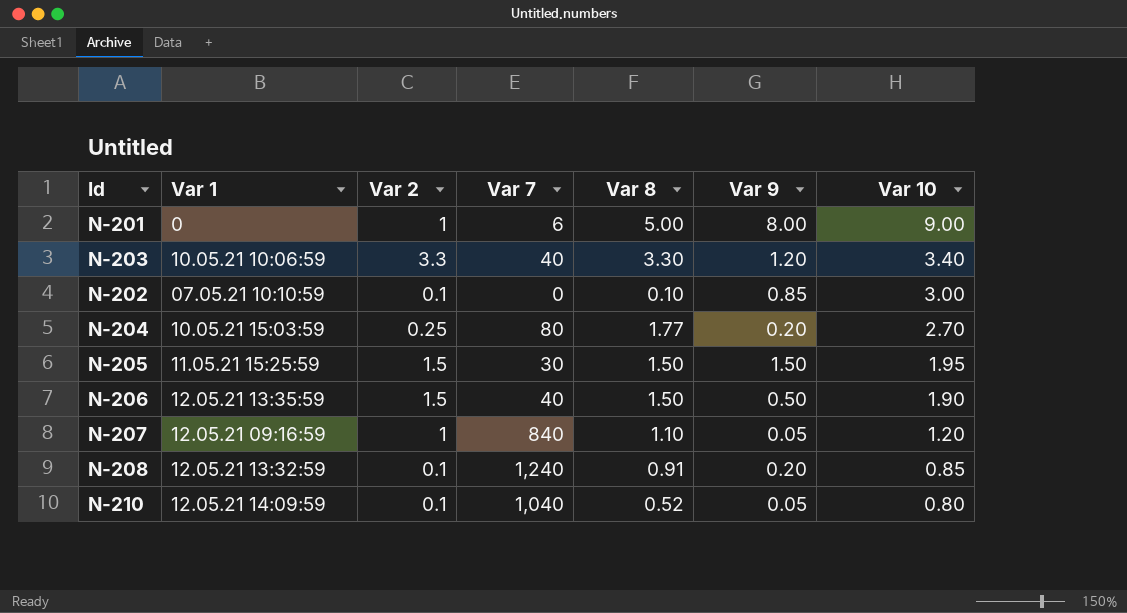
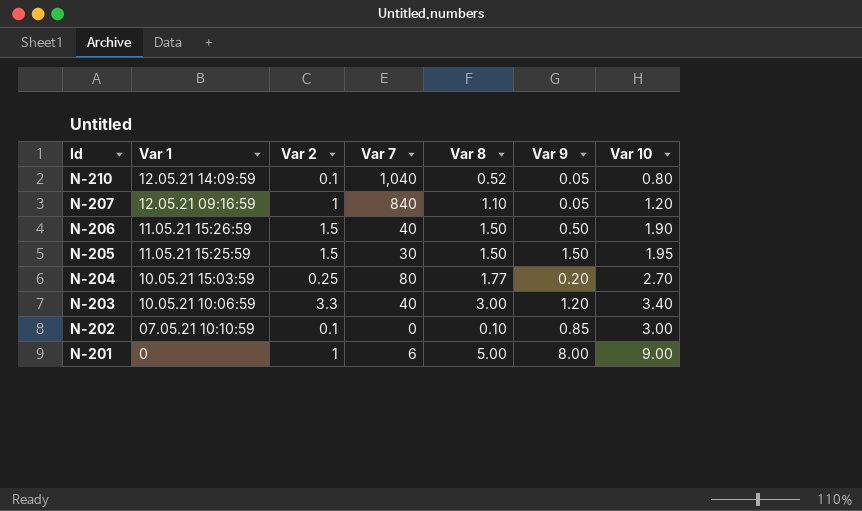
row order: Var 10 descending -> Id descending
row N-208: 12.05.21 13:32:59 | 0.1 | 1,240 | 0.91 | 0.20 | 0.85 -> none
N-206 | Var 1: 12.05.21 13:35:59 -> 11.05.21 15:26:59
N-203 | Var 8: 3.30 -> 3.00

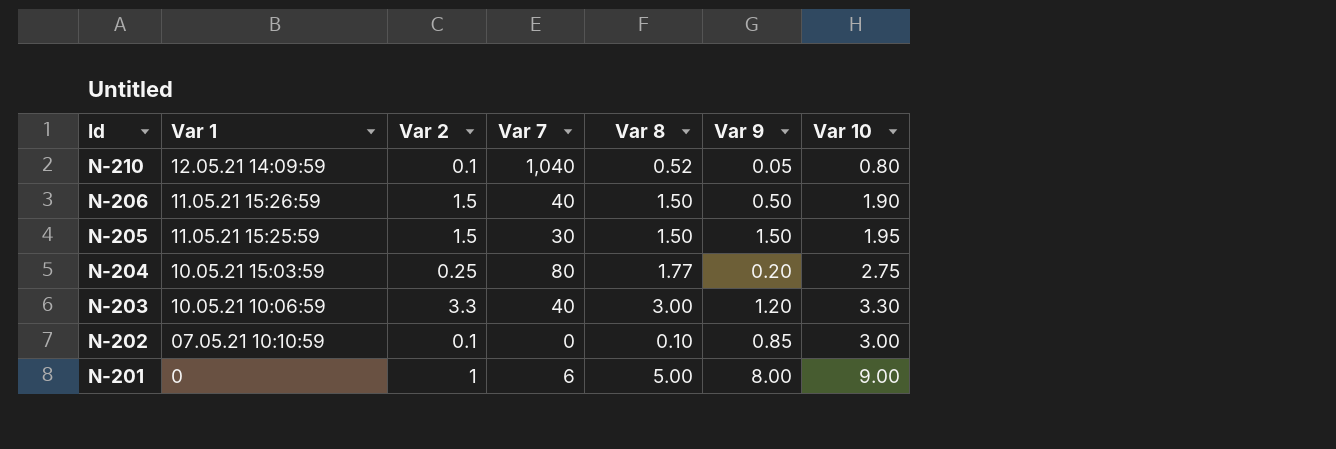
row N-207: 12.05.21 09:16:59 | 1 | 840 | 1.10 | 0.05 | 1.20 -> none
N-204 | Var 10: 2.70 -> 2.75
N-203 | Var 10: 3.40 -> 3.30

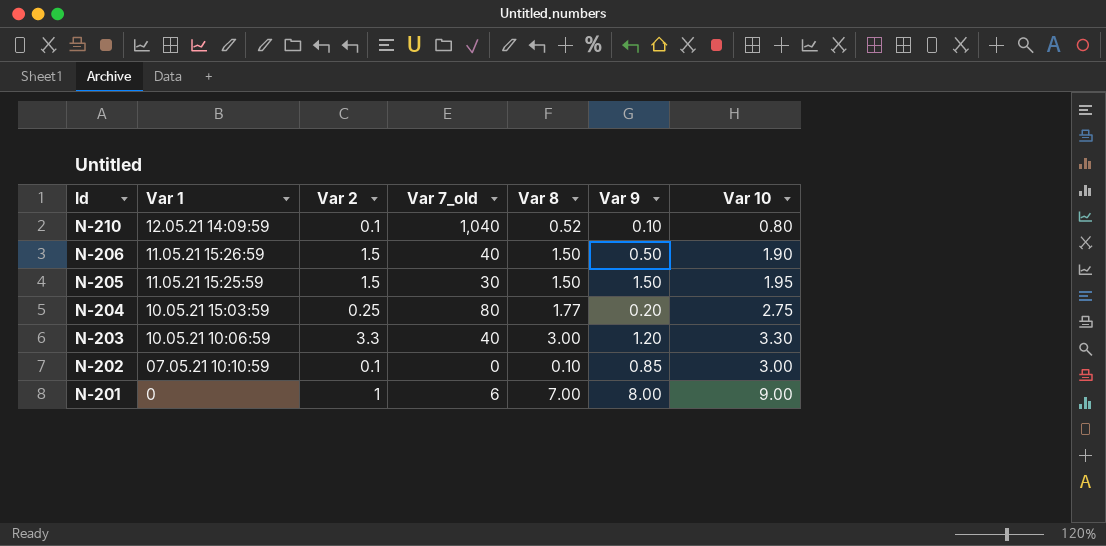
column name: Var 7 -> Var 7_old
N-210 | Var 9: 0.05 -> 0.10
N-201 | Var 8: 5.00 -> 7.00

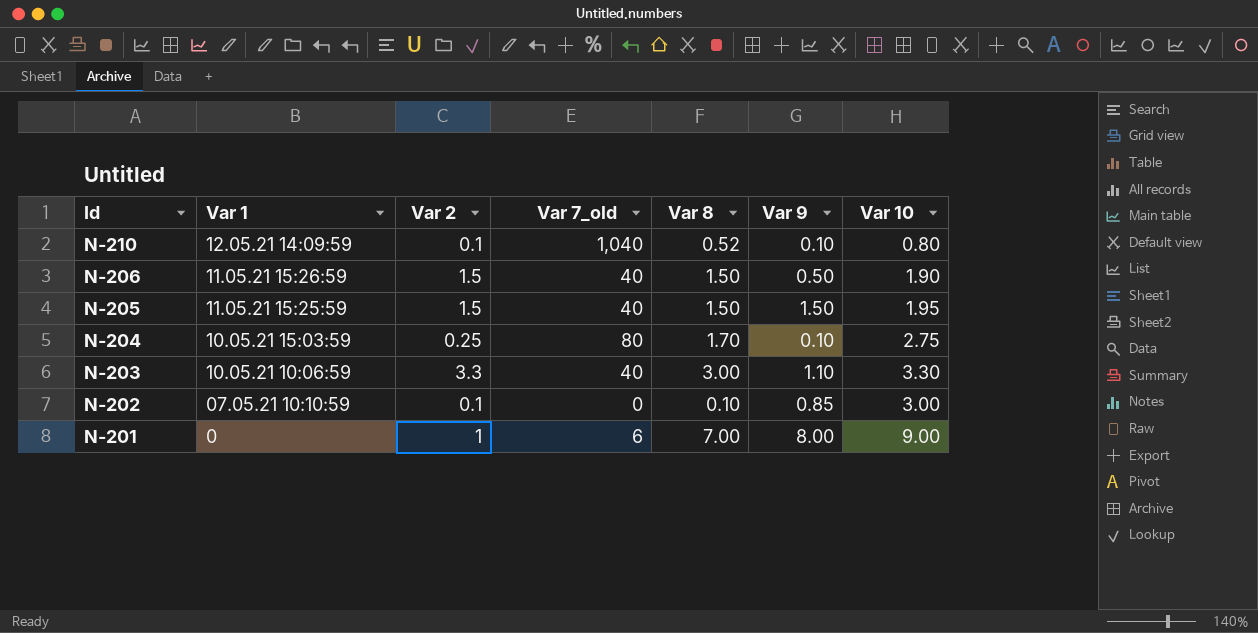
N-205 | Var 7_old: 30 -> 40
N-204 | Var 8: 1.77 -> 1.70
N-204 | Var 9: 0.20 -> 0.10
N-203 | Var 9: 1.20 -> 1.10

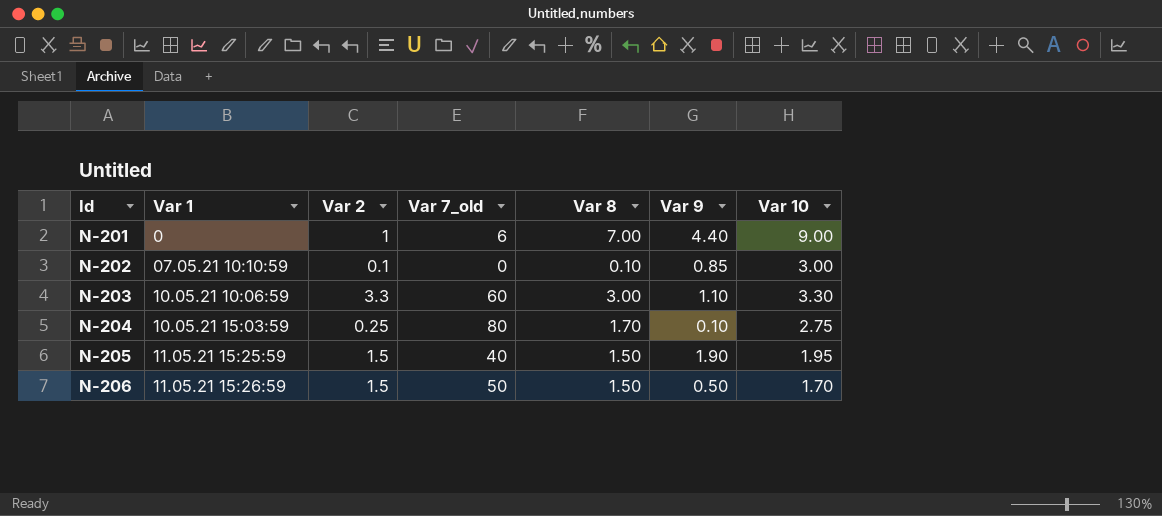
row order: Id descending -> Id ascending
row N-210: 12.05.21 14:09:59 | 0.1 | 1,040 | 0.52 | 0.10 | 0.80 -> none
N-201 | Var 9: 8.00 -> 4.40
N-203 | Var 7_old: 40 -> 60
N-205 | Var 9: 1.50 -> 1.90
N-206 | Var 7_old: 40 -> 50
N-206 | Var 10: 1.90 -> 1.70

